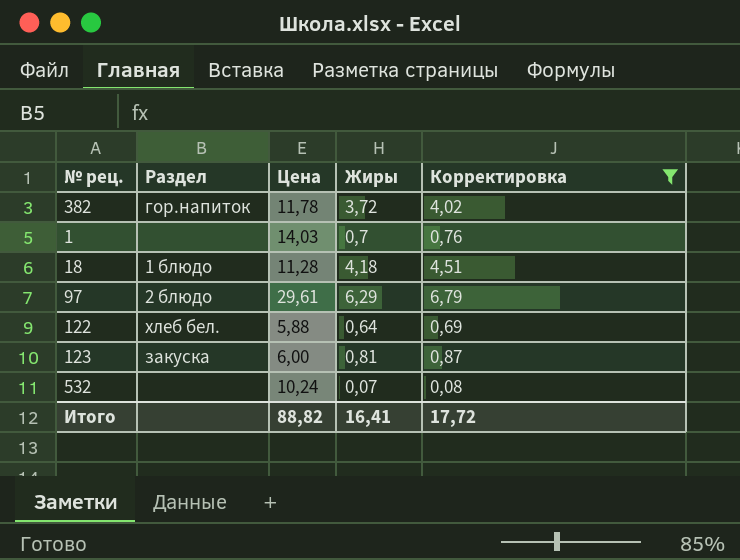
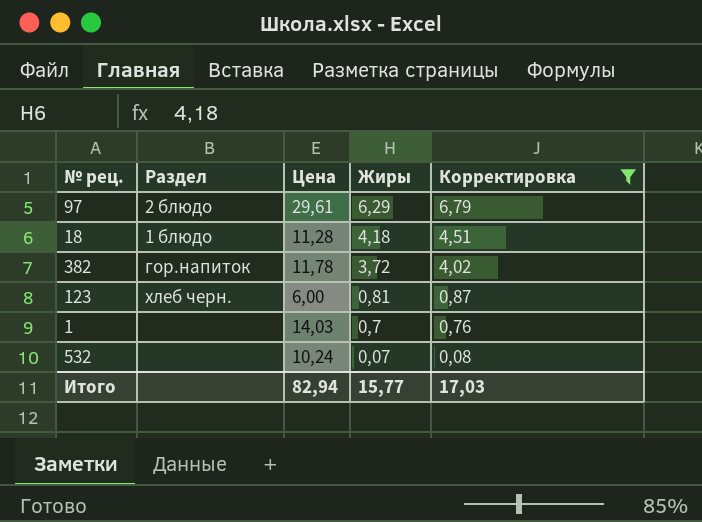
row order: none -> Жиры descending
row 122: хлеб бел. | 5,88 | 0,64 | 0,69 -> none
123 | Раздел: закуска -> хлеб черн.
Итого | Цена: 88,82 -> 82,94
Итого | Жиры: 16,41 -> 15,77
Итого | Корректировка: 17,72 -> 17,03

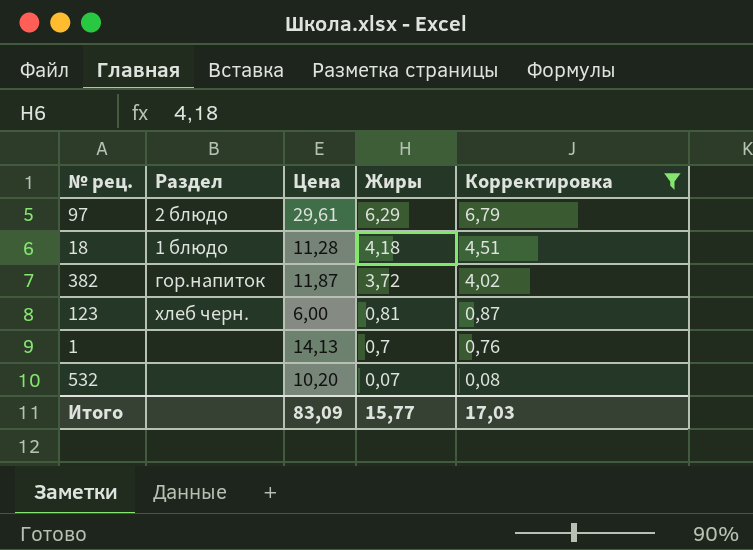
382 | Цена: 11,78 -> 11,87
1 | Цена: 14,03 -> 14,13
532 | Цена: 10,24 -> 10,20
Итого | Цена: 82,94 -> 83,09

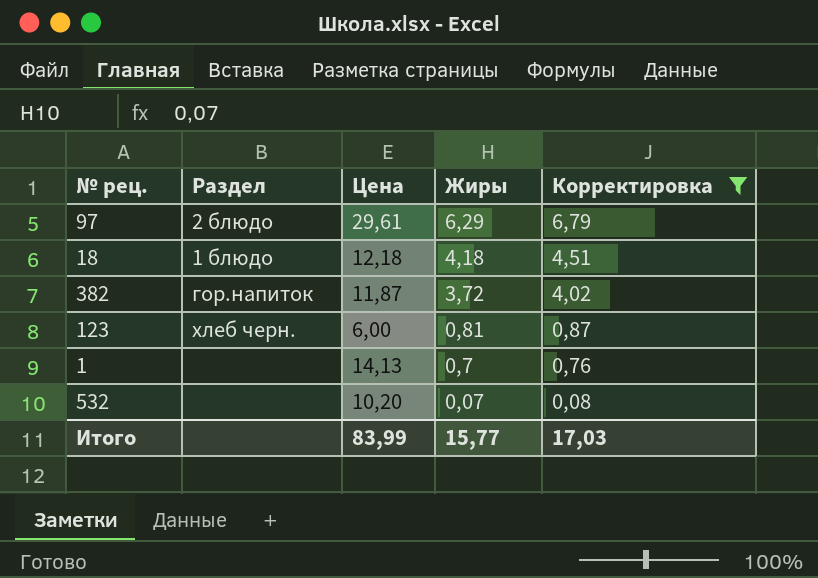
18 | Цена: 11,28 -> 12,18
Итого | Цена: 83,09 -> 83,99

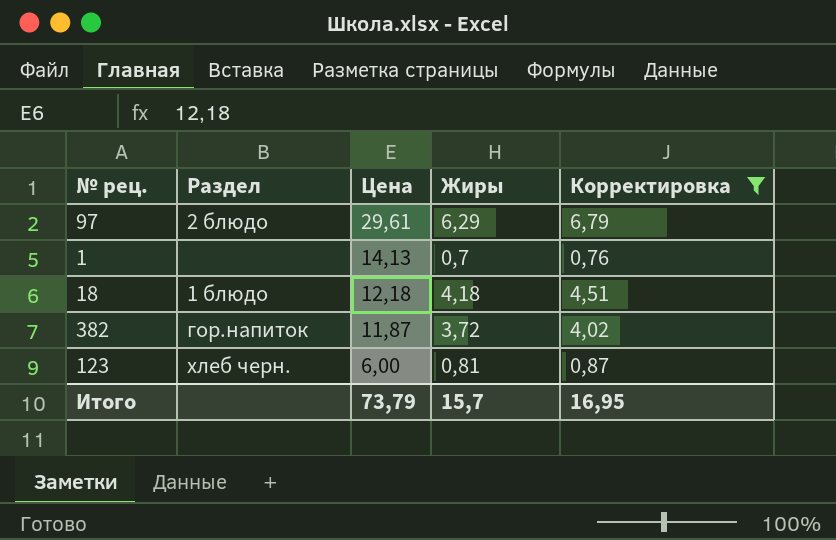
row order: Жиры descending -> Цена descending
row 532: none | 10,20 | 0,07 | 0,08 -> none
Итого | Цена: 83,99 -> 73,79
Итого | Жиры: 15,77 -> 15,7
Итого | Корректировка: 17,03 -> 16,95

